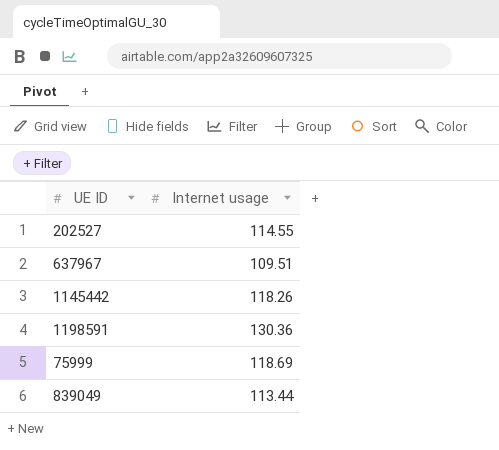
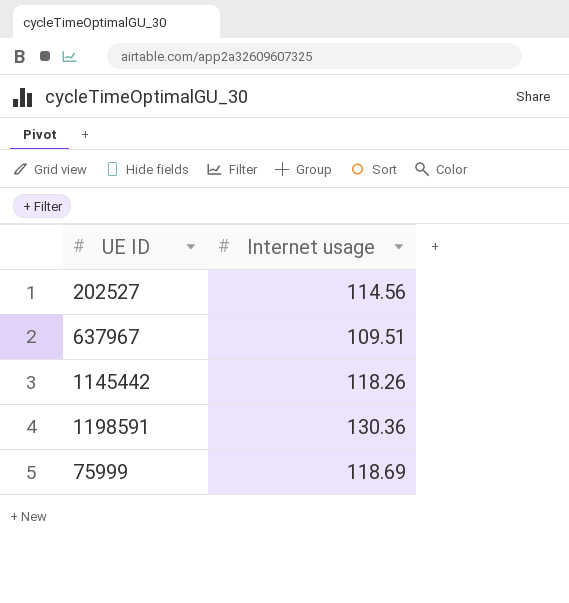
row 839049: 113.44 -> none
202527 | Internet usage: 114.55 -> 114.56

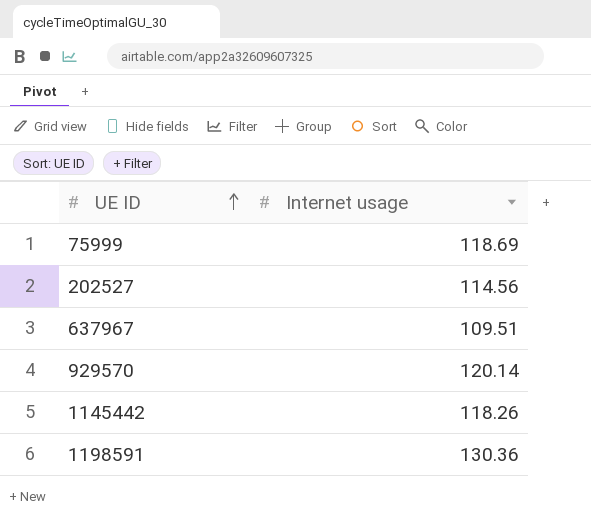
row order: none -> UE ID ascending
row 929570: none -> 120.14

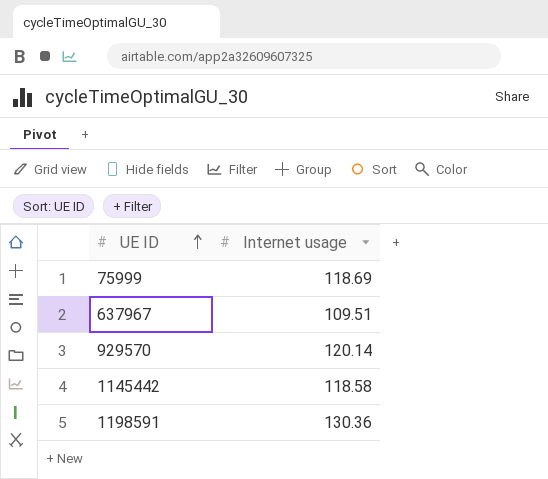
row 202527: 114.56 -> none
1145442 | Internet usage: 118.26 -> 118.58

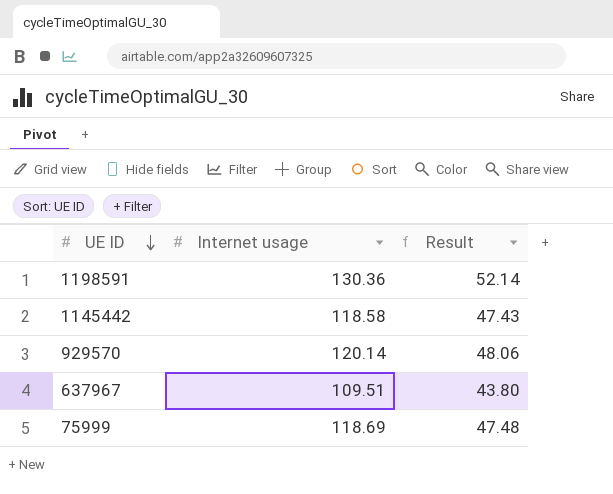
row order: UE ID ascending -> UE ID descending
column Result | formula: none -> [Internet usage] * 0.4

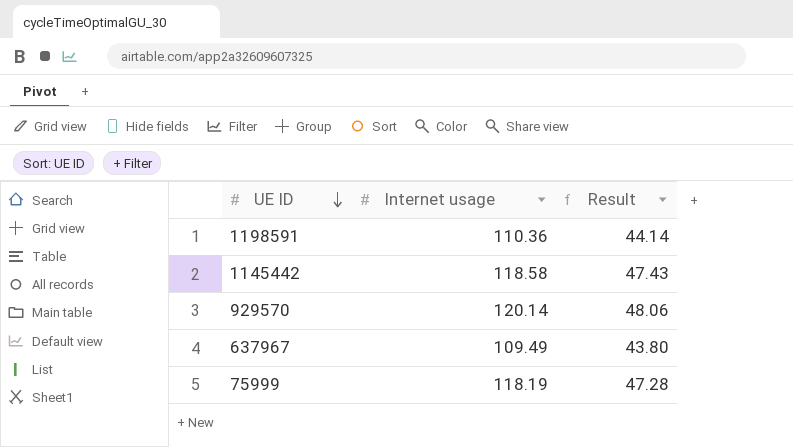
1198591 | Internet usage: 130.36 -> 110.36
1198591 | Result: 52.14 -> 44.14
637967 | Internet usage: 109.51 -> 109.49
75999 | Internet usage: 118.69 -> 118.19
75999 | Result: 47.48 -> 47.28

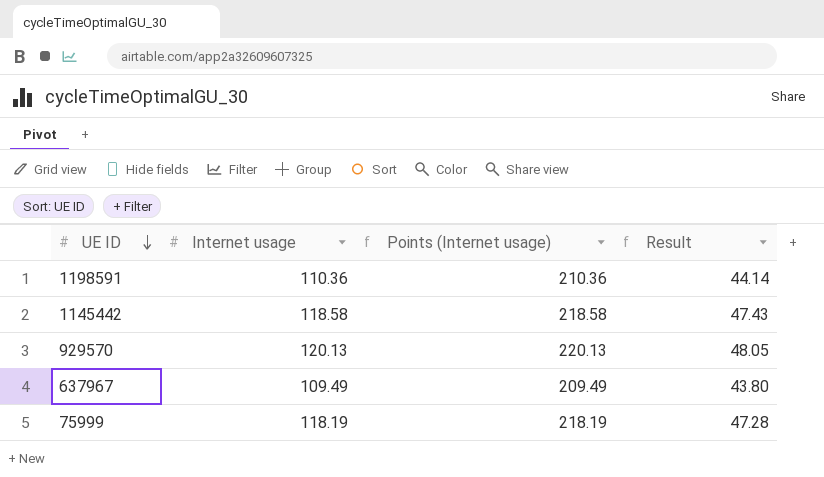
column Points (Internet usage) | formula: none -> [Internet usage] + 100
929570 | Internet usage: 120.14 -> 120.13
929570 | Result: 48.06 -> 48.05

